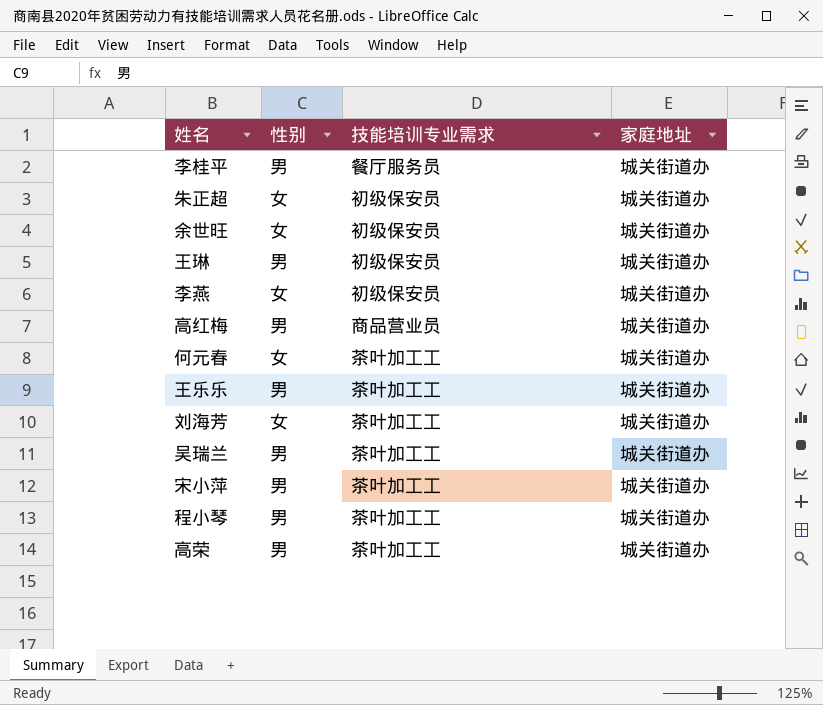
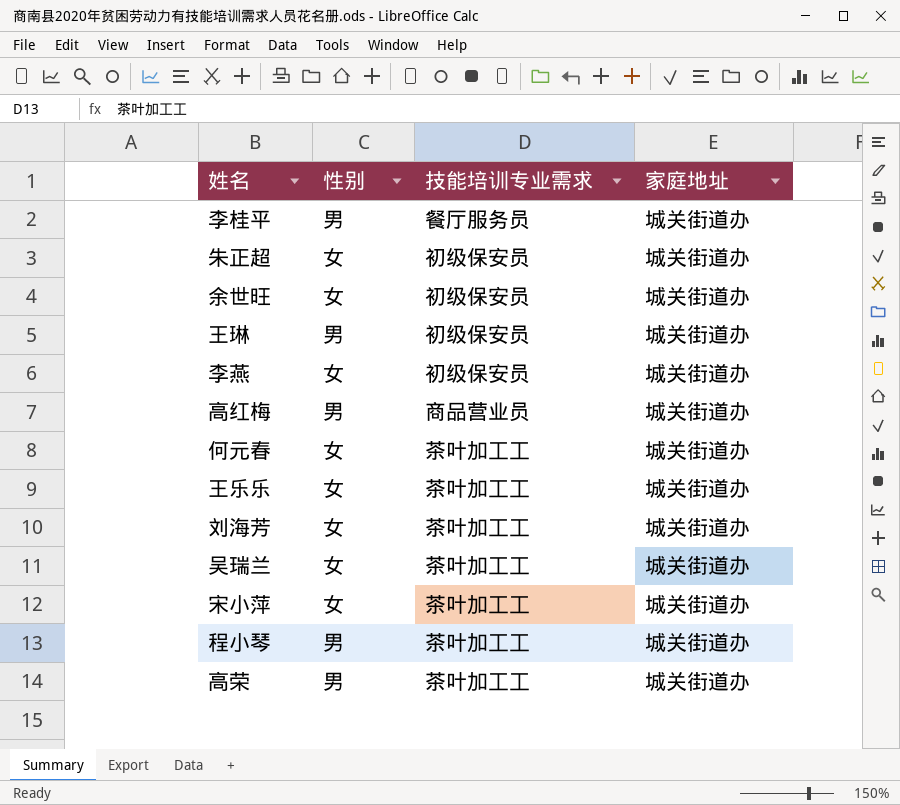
王乐乐 | 性别: 男 -> 女
吴瑞兰 | 性别: 男 -> 女
宋小萍 | 性别: 男 -> 女

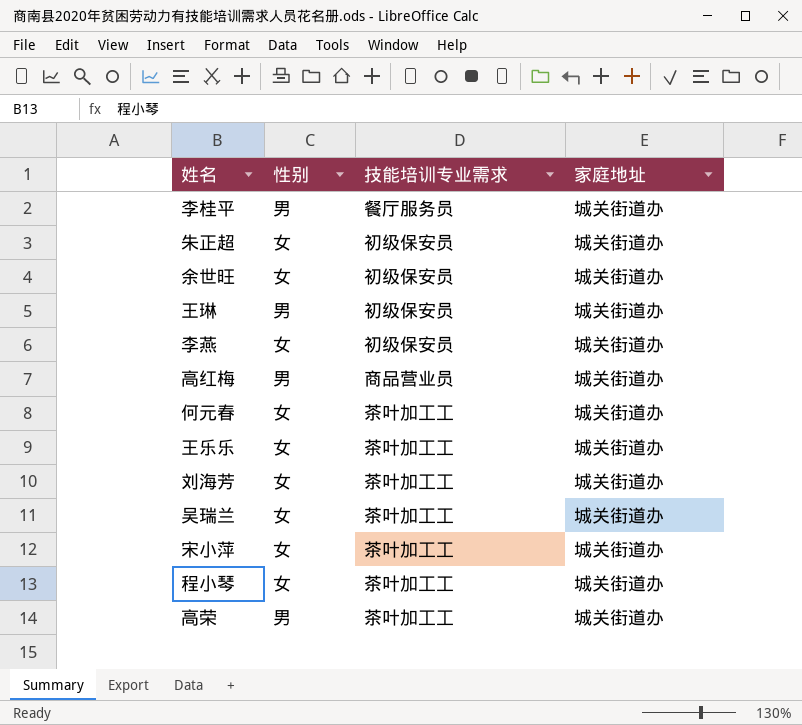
程小琴 | 性别: 男 -> 女

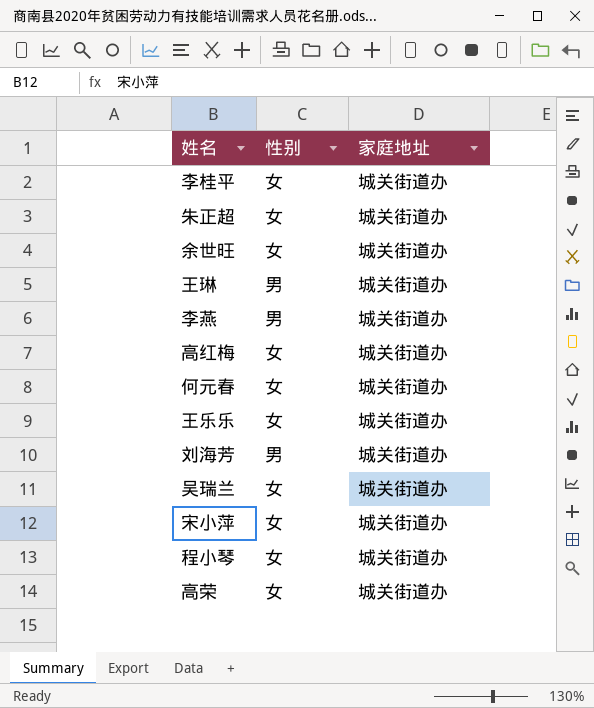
column 技能培训专业需求 | position: 3 -> none
李桂平 | 性别: 男 -> 女
李燕 | 性别: 女 -> 男
高红梅 | 性别: 男 -> 女
刘海芳 | 性别: 女 -> 男
高荣 | 性别: 男 -> 女

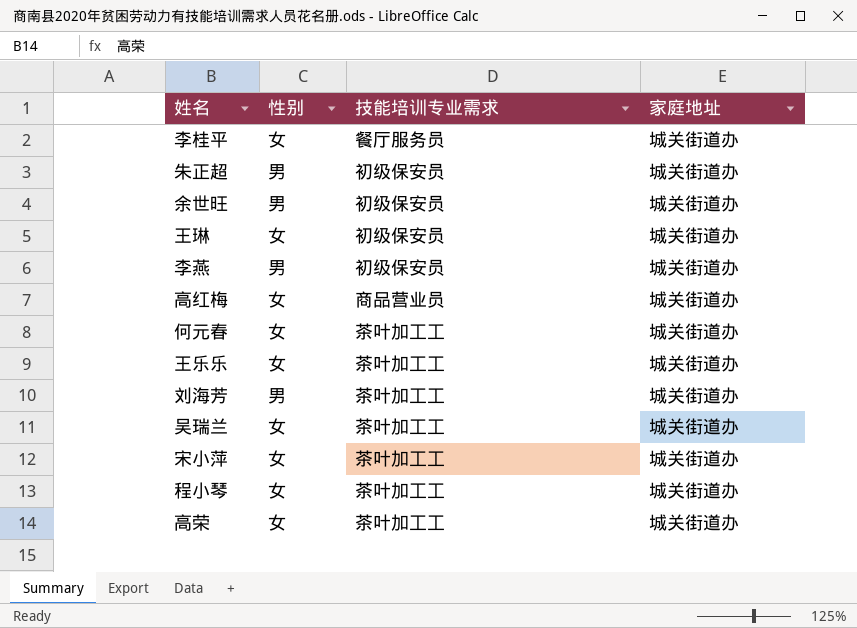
column 技能培训专业需求 | position: none -> 3
朱正超 | 性别: 女 -> 男
余世旺 | 性别: 女 -> 男
王琳 | 性别: 男 -> 女

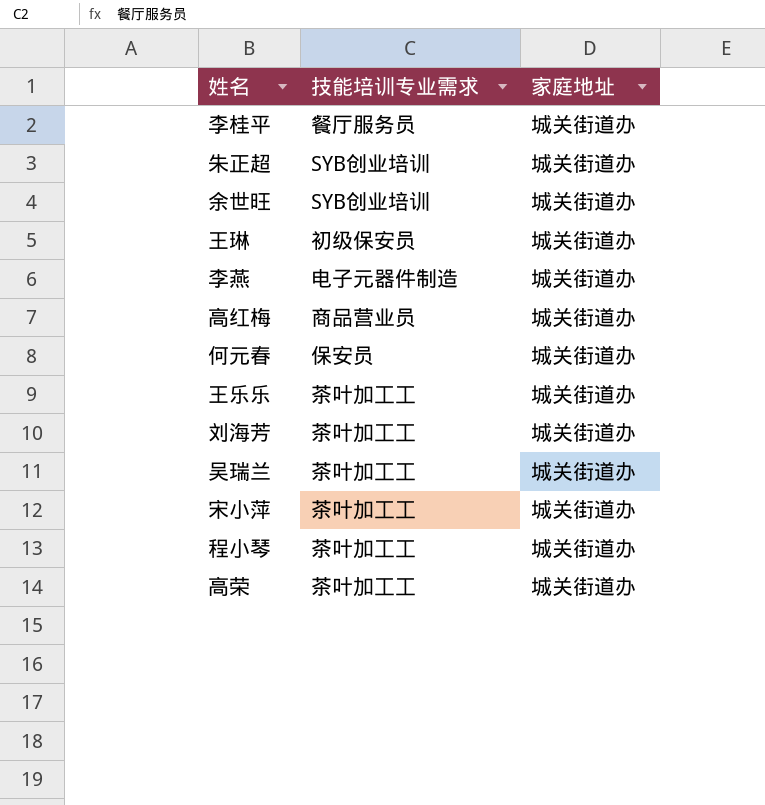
column 性别 | position: 2 -> none
朱正超 | 技能培训专业需求: 初级保安员 -> SYB创业培训
余世旺 | 技能培训专业需求: 初级保安员 -> SYB创业培训
李燕 | 技能培训专业需求: 初级保安员 -> 电子元器件制造
何元春 | 技能培训专业需求: 茶叶加工工 -> 保安员

